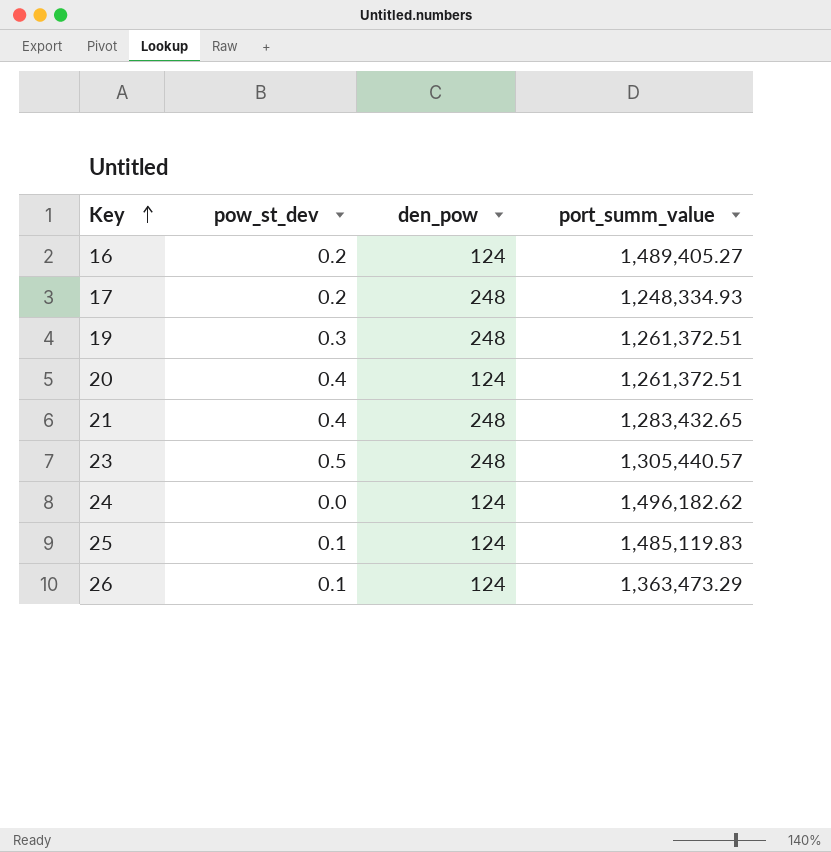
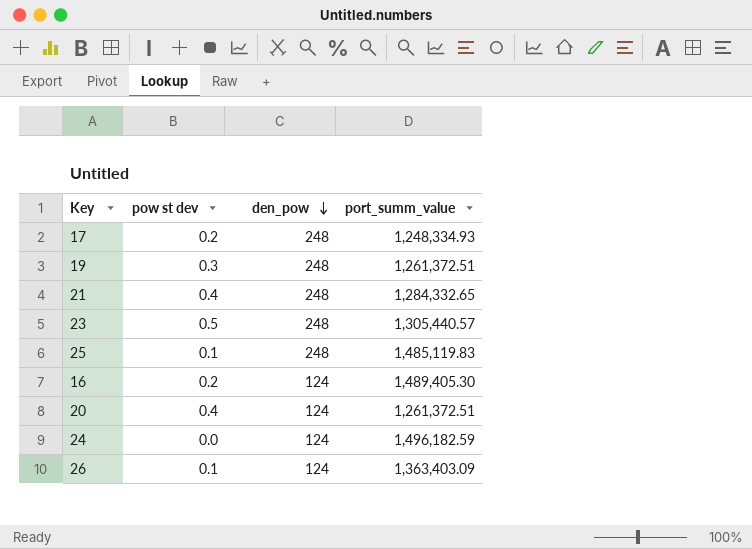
row order: Key ascending -> den_pow descending
column name: pow_st_dev -> pow st dev
21 | port_summ_value: 1,283,432.65 -> 1,284,332.65
25 | den_pow: 124 -> 248
16 | port_summ_value: 1,489,405.27 -> 1,489,405.30
24 | port_summ_value: 1,496,182.62 -> 1,496,182.59
26 | port_summ_value: 1,363,473.29 -> 1,363,403.09

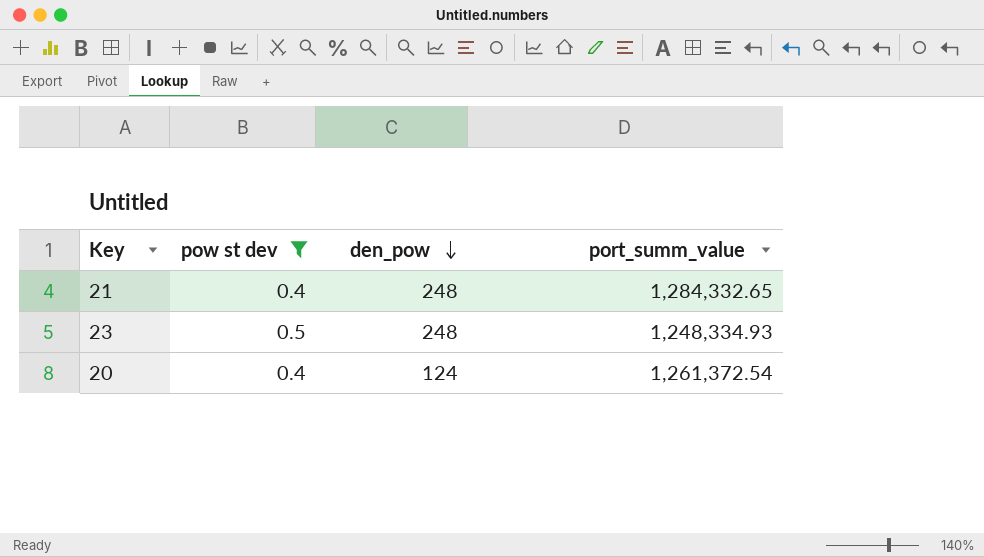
filter: none -> pow st dev >= 0.4
23 | port_summ_value: 1,305,440.57 -> 1,248,334.93
20 | port_summ_value: 1,261,372.51 -> 1,261,372.54

